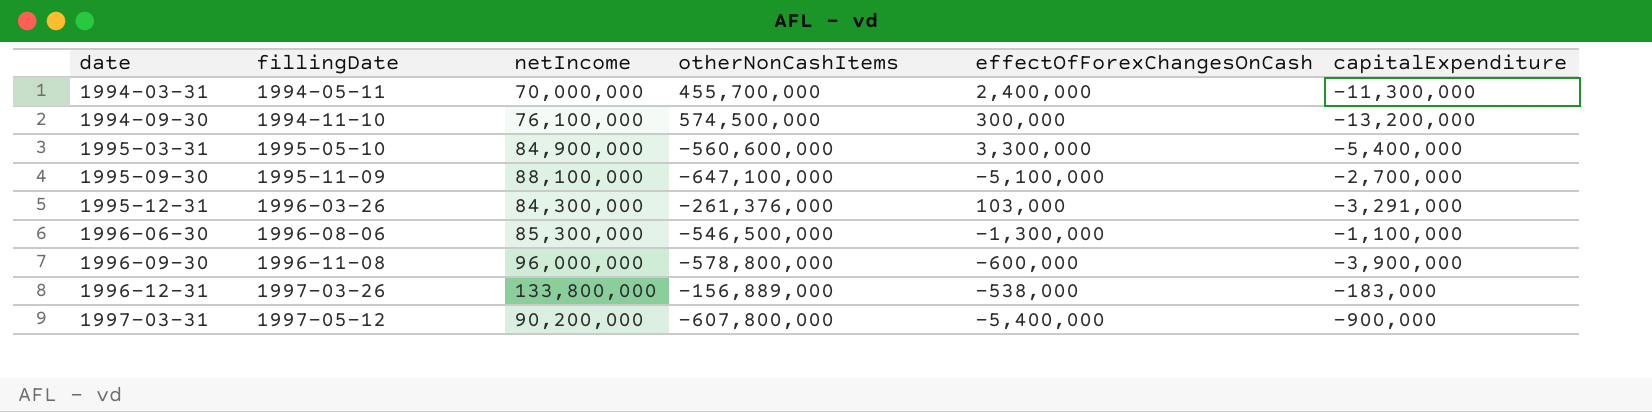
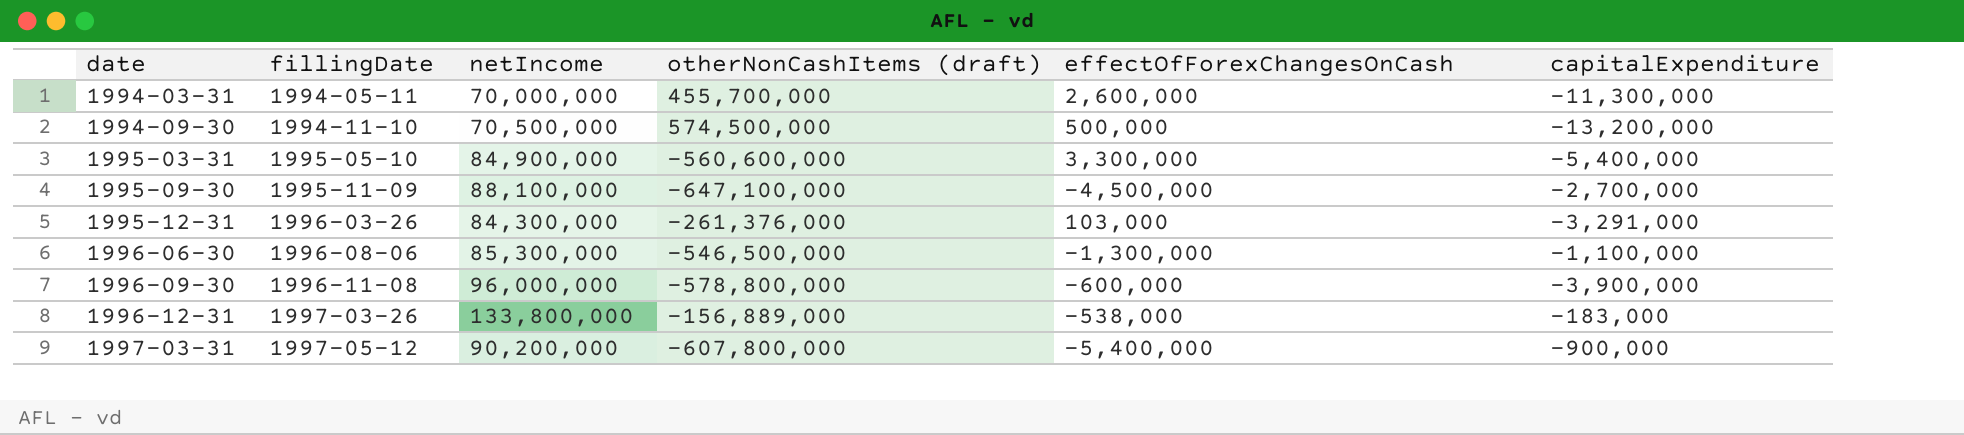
column name: otherNonCashItems -> otherNonCashItems (draft)
1994-03-31 | effectOfForexChangesOnCash: 2,400,000 -> 2,600,000
1994-09-30 | netIncome: 76,100,000 -> 70,500,000
1994-09-30 | effectOfForexChangesOnCash: 300,000 -> 500,000
1995-09-30 | effectOfForexChangesOnCash: -5,100,000 -> -4,500,000

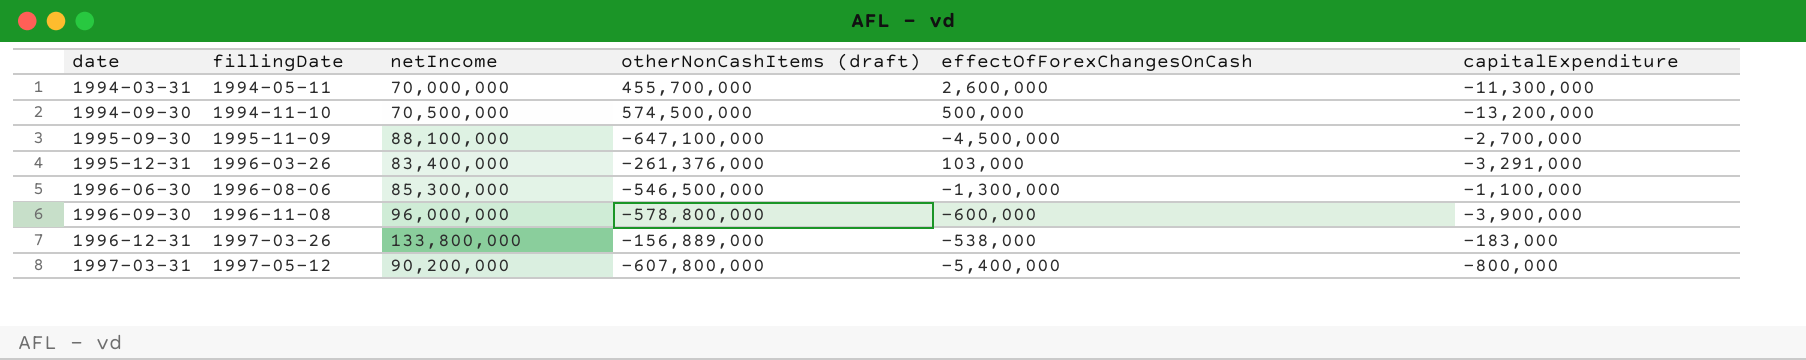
row 1995-03-31: 1995-05-10 | 84,900,000 | -560,600,000 | 3,300,000 | -5,400,000 -> none
1995-12-31 | netIncome: 84,300,000 -> 83,400,000
1997-03-31 | capitalExpenditure: -900,000 -> -800,000

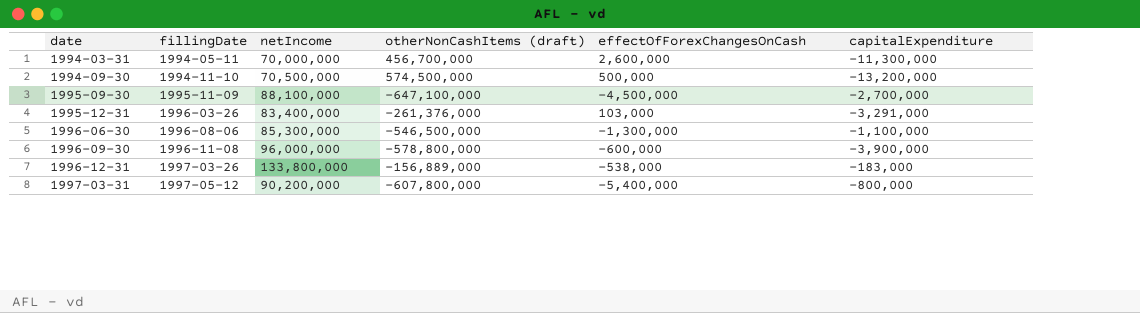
1994-03-31 | otherNonCashItems (draft): 455,700,000 -> 456,700,000

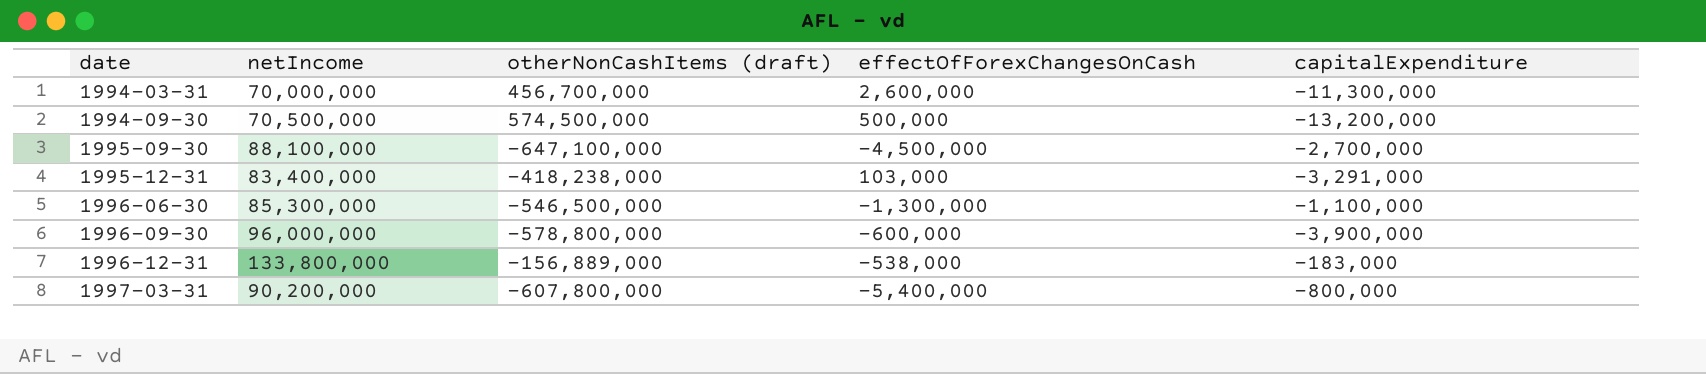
column fillingDate | position: 2 -> none
1995-12-31 | otherNonCashItems (draft): -261,376,000 -> -418,238,000

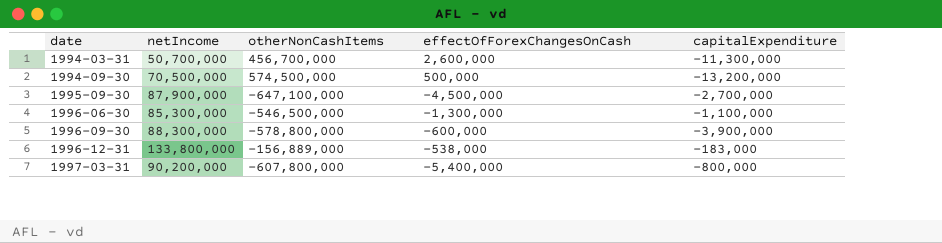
column name: otherNonCashItems (draft) -> otherNonCashItems
row 1995-12-31: 83,400,000 | -418,238,000 | 103,000 | -3,291,000 -> none
1994-03-31 | netIncome: 70,000,000 -> 50,700,000
1995-09-30 | netIncome: 88,100,000 -> 87,900,000
1996-09-30 | netIncome: 96,000,000 -> 88,300,000

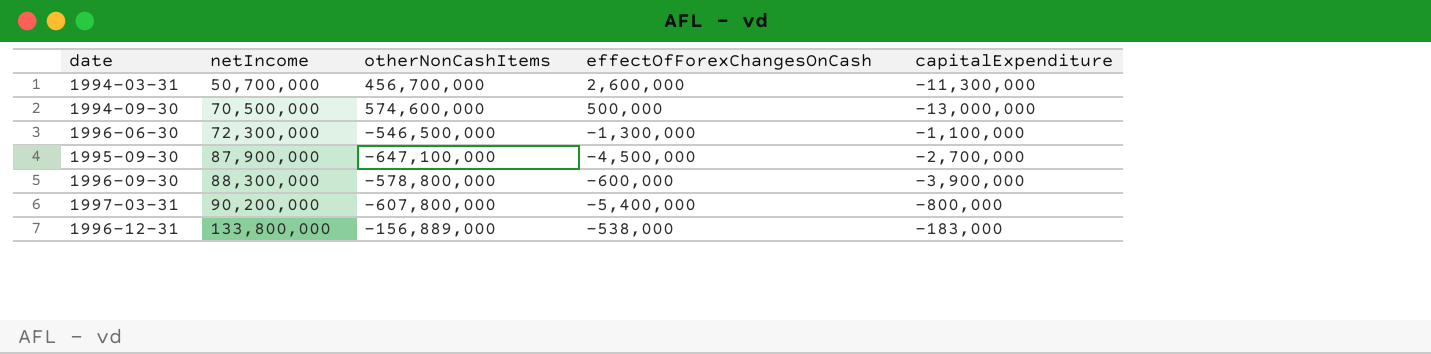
row order: date ascending -> netIncome ascending
1994-09-30 | otherNonCashItems: 574,500,000 -> 574,600,000
1994-09-30 | capitalExpenditure: -13,200,000 -> -13,000,000
1996-06-30 | netIncome: 85,300,000 -> 72,300,000

